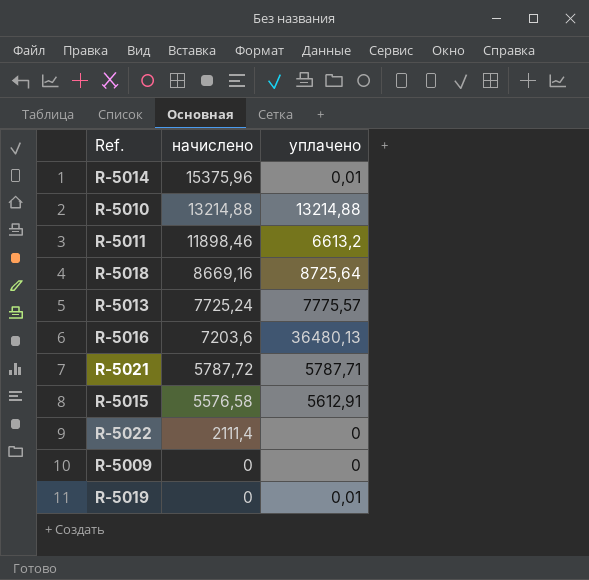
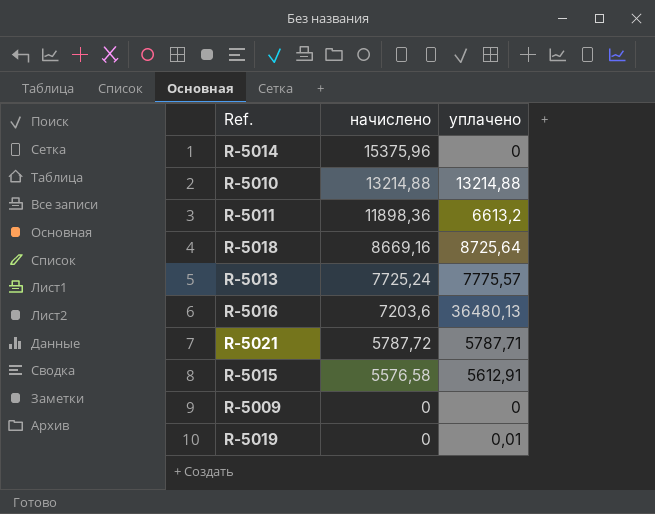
row R-5022: 2111,4 | 0 -> none
R-5014 | уплачено: 0,01 -> 0
R-5011 | начислено: 11898,46 -> 11898,36

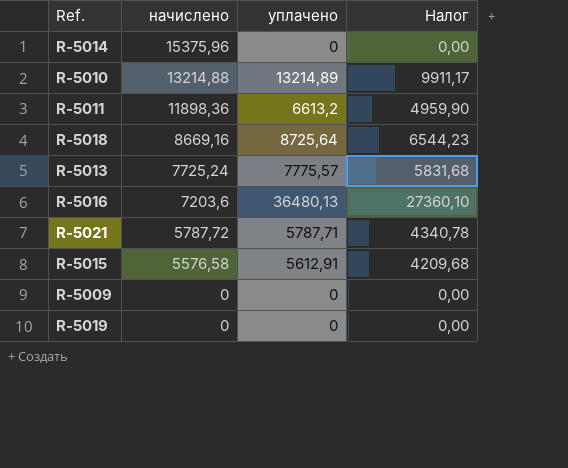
column Налог | formula: none -> [уплачено] * 0,75
R-5010 | уплачено: 13214,88 -> 13214,89
R-5019 | уплачено: 0,01 -> 0

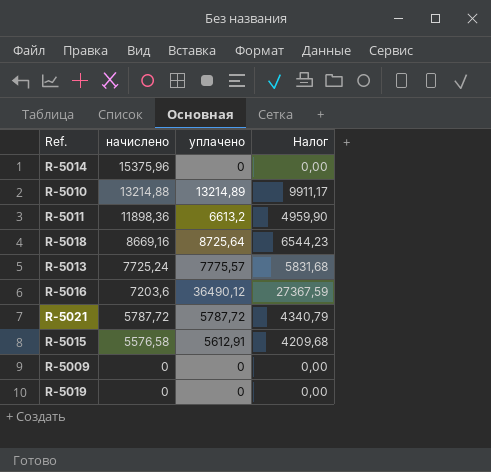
R-5016 | уплачено: 36480,13 -> 36490,12
R-5016 | Налог: 27360,10 -> 27367,59
R-5021 | уплачено: 5787,71 -> 5787,72
R-5021 | Налог: 4340,78 -> 4340,79

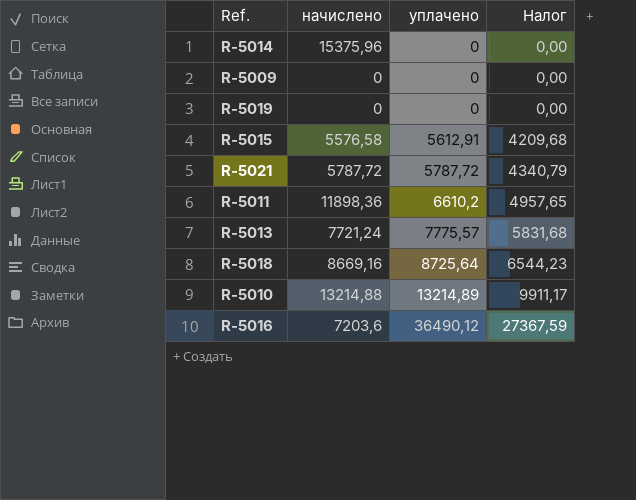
row order: начислено descending -> уплачено ascending
R-5011 | уплачено: 6613,2 -> 6610,2
R-5011 | Налог: 4959,90 -> 4957,65
R-5013 | начислено: 7725,24 -> 7721,24

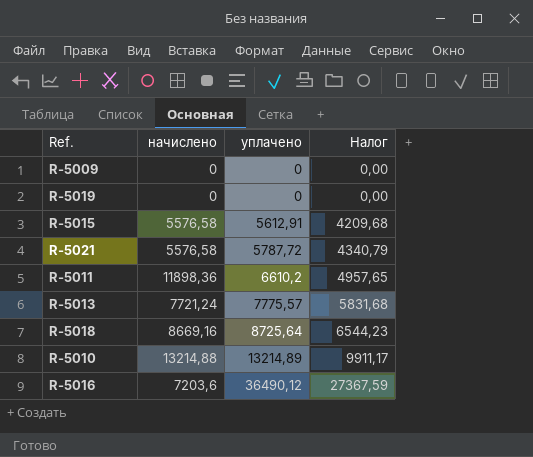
row R-5014: 15375,96 | 0 | 0,00 -> none
R-5021 | начислено: 5787,72 -> 5576,58

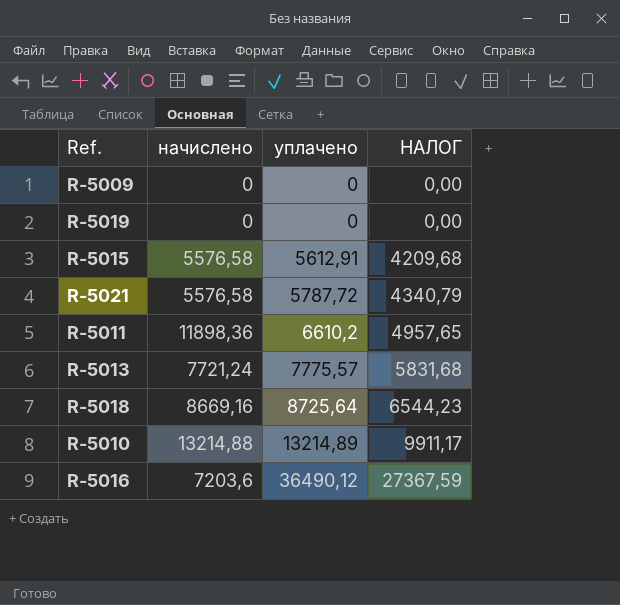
column name: Налог -> НАЛОГ

